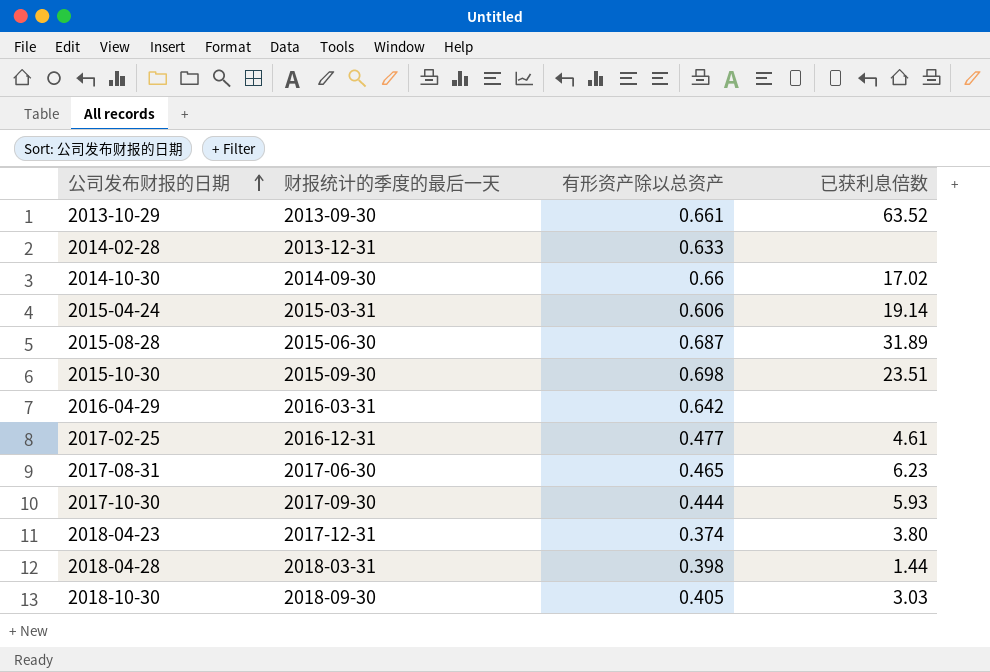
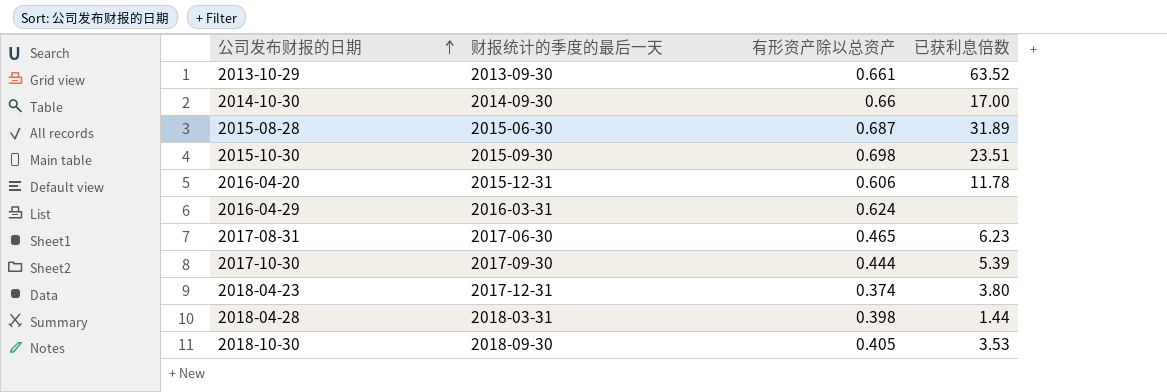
row 2014-02-28: 2013-12-31 | 0.633 | none -> none
row 2015-04-24: 2015-03-31 | 0.606 | 19.14 -> none
row 2017-02-25: 2016-12-31 | 0.477 | 4.61 -> none
2014-10-30 | 已获利息倍数: 17.02 -> 17.00
row 2016-04-20: none -> 2015-12-31 | 0.606 | 11.78
2016-04-29 | 有形资产除以总资产: 0.642 -> 0.624
2017-10-30 | 已获利息倍数: 5.93 -> 5.39
2018-10-30 | 已获利息倍数: 3.03 -> 3.53

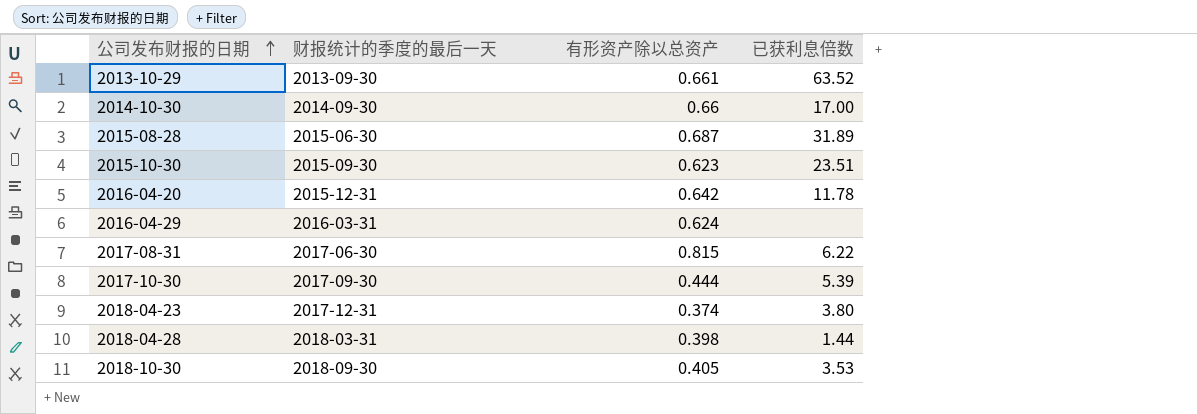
2015-10-30 | 有形资产除以总资产: 0.698 -> 0.623
2016-04-20 | 有形资产除以总资产: 0.606 -> 0.642
2017-08-31 | 有形资产除以总资产: 0.465 -> 0.815
2017-08-31 | 已获利息倍数: 6.23 -> 6.22

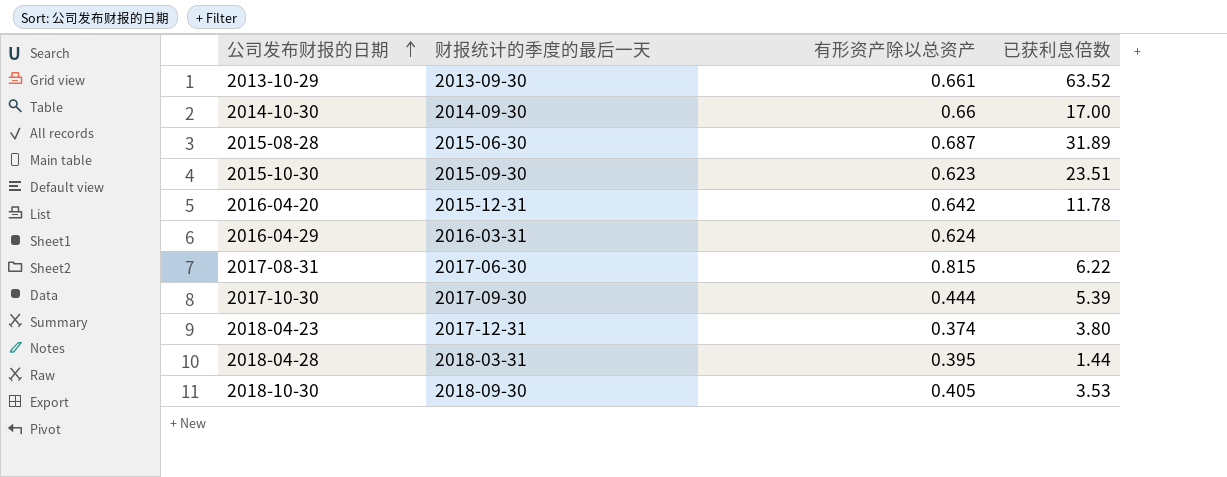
2018-04-28 | 有形资产除以总资产: 0.398 -> 0.395

